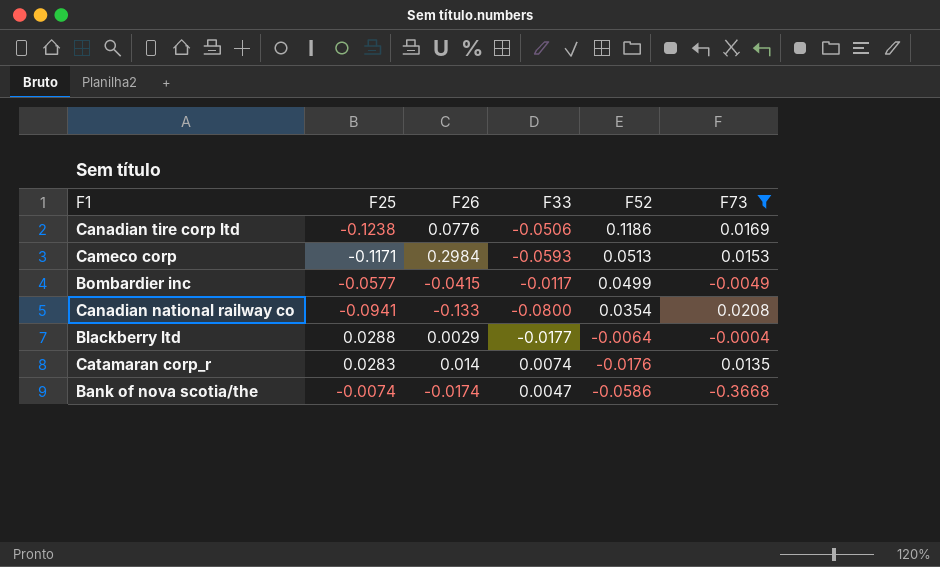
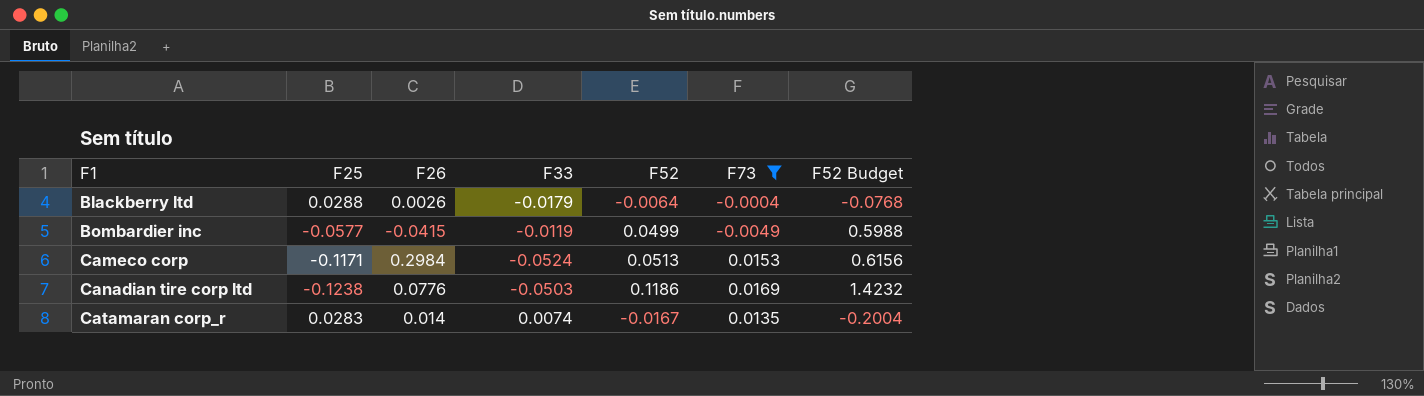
row order: F52 descending -> F1 ascending
column F52 Budget | formula: none -> [F52] * 12
row Canadian national railway co: -0.0941 | -0.133 | -0.0800 | 0.0354 | 0.0208 -> none
row Bank of nova scotia/the: -0.0074 | -0.0174 | 0.0047 | -0.0586 | -0.3668 -> none
Blackberry ltd | F26: 0.0029 -> 0.0026
Blackberry ltd | F33: -0.0177 -> -0.0179
Bombardier inc | F33: -0.0117 -> -0.0119
Cameco corp | F33: -0.0593 -> -0.0524
Canadian tire corp ltd | F33: -0.0506 -> -0.0503
Catamaran corp_r | F52: -0.0176 -> -0.0167

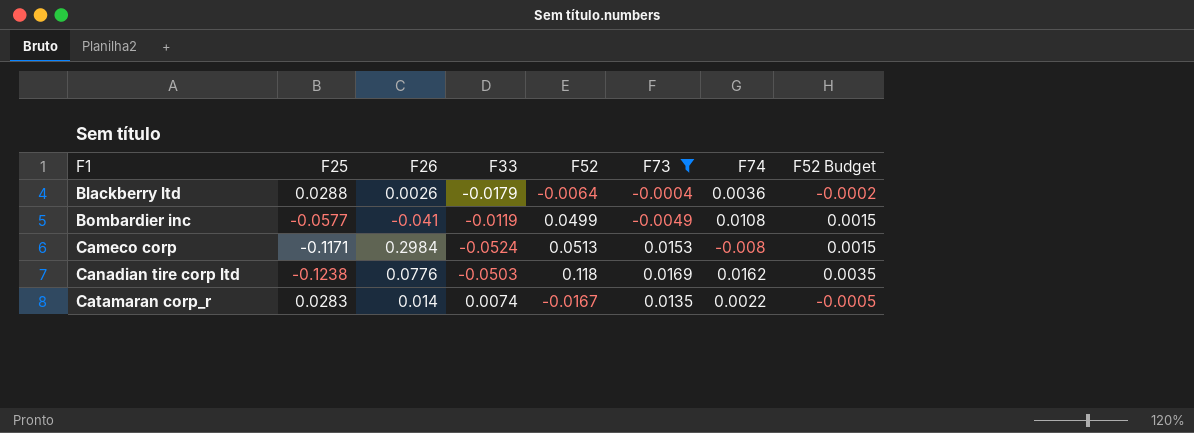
column F74 | position: none -> 7
column F52 Budget | formula: [F52] * 12 -> [F52] * 0.03
Bombardier inc | F26: -0.0415 -> -0.041
Canadian tire corp ltd | F52: 0.1186 -> 0.118

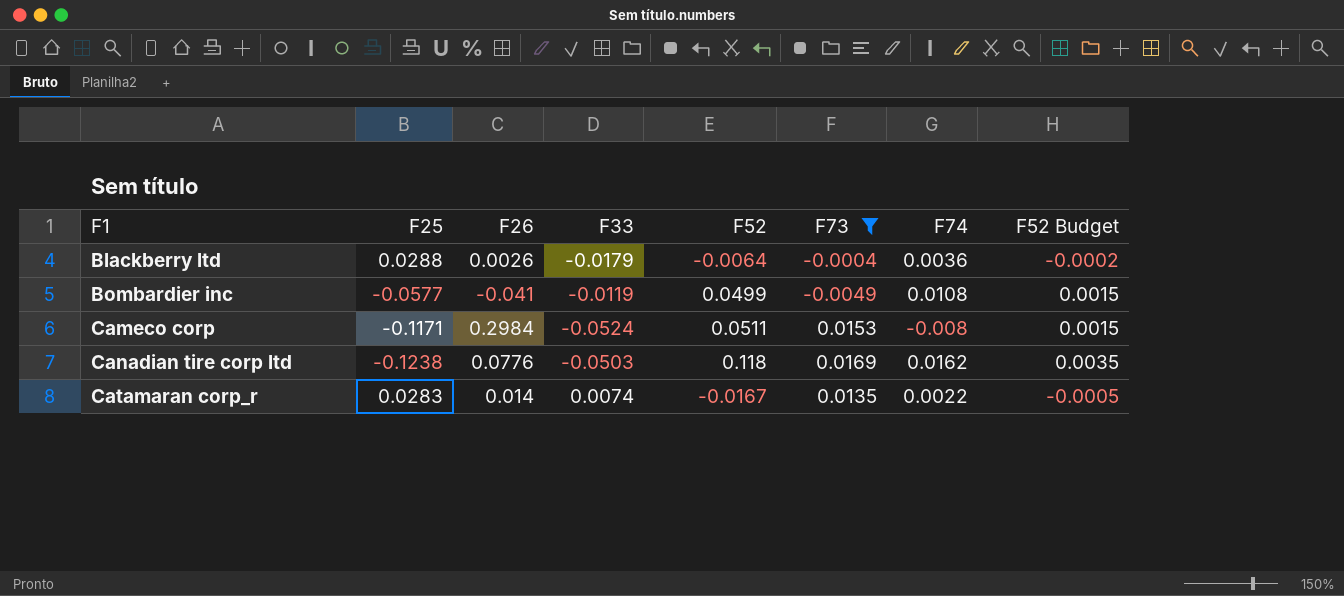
Cameco corp | F52: 0.0513 -> 0.0511

